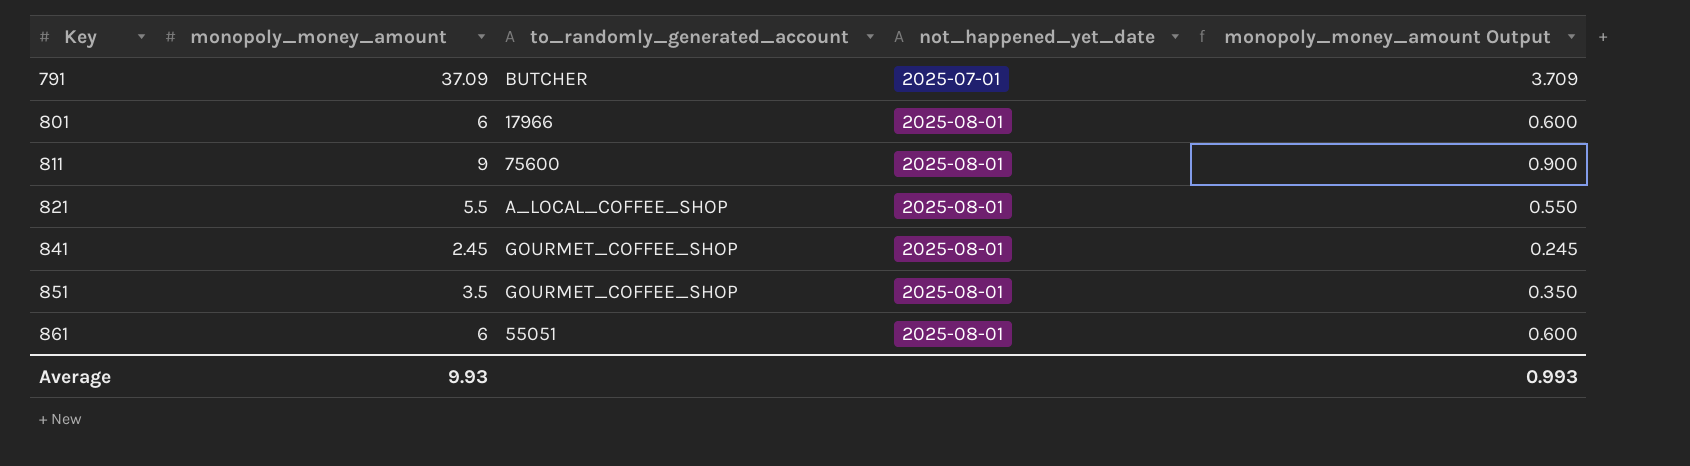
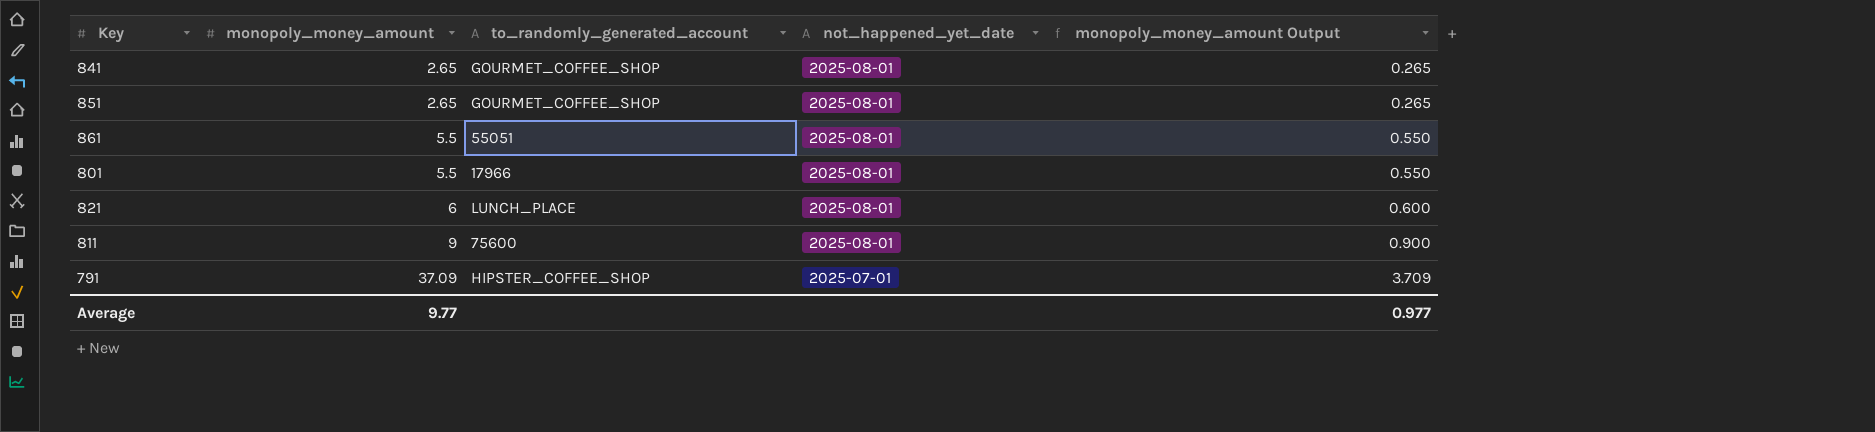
row order: Key ascending -> monopoly_money_amount ascending
841 | monopoly_money_amount: 2.45 -> 2.65
841 | monopoly_money_amount Output: 0.245 -> 0.265
851 | monopoly_money_amount: 3.5 -> 2.65
851 | monopoly_money_amount Output: 0.350 -> 0.265
861 | monopoly_money_amount: 6 -> 5.5
861 | monopoly_money_amount Output: 0.600 -> 0.550
801 | monopoly_money_amount: 6 -> 5.5
801 | monopoly_money_amount Output: 0.600 -> 0.550
821 | monopoly_money_amount: 5.5 -> 6
821 | to_randomly_generated_account: A_LOCAL_COFFEE_SHOP -> LUNCH_PLACE
821 | monopoly_money_amount Output: 0.550 -> 0.600
791 | to_randomly_generated_account: BUTCHER -> HIPSTER_COFFEE_SHOP
Average | monopoly_money_amount: 9.93 -> 9.77
Average | monopoly_money_amount Output: 0.993 -> 0.977

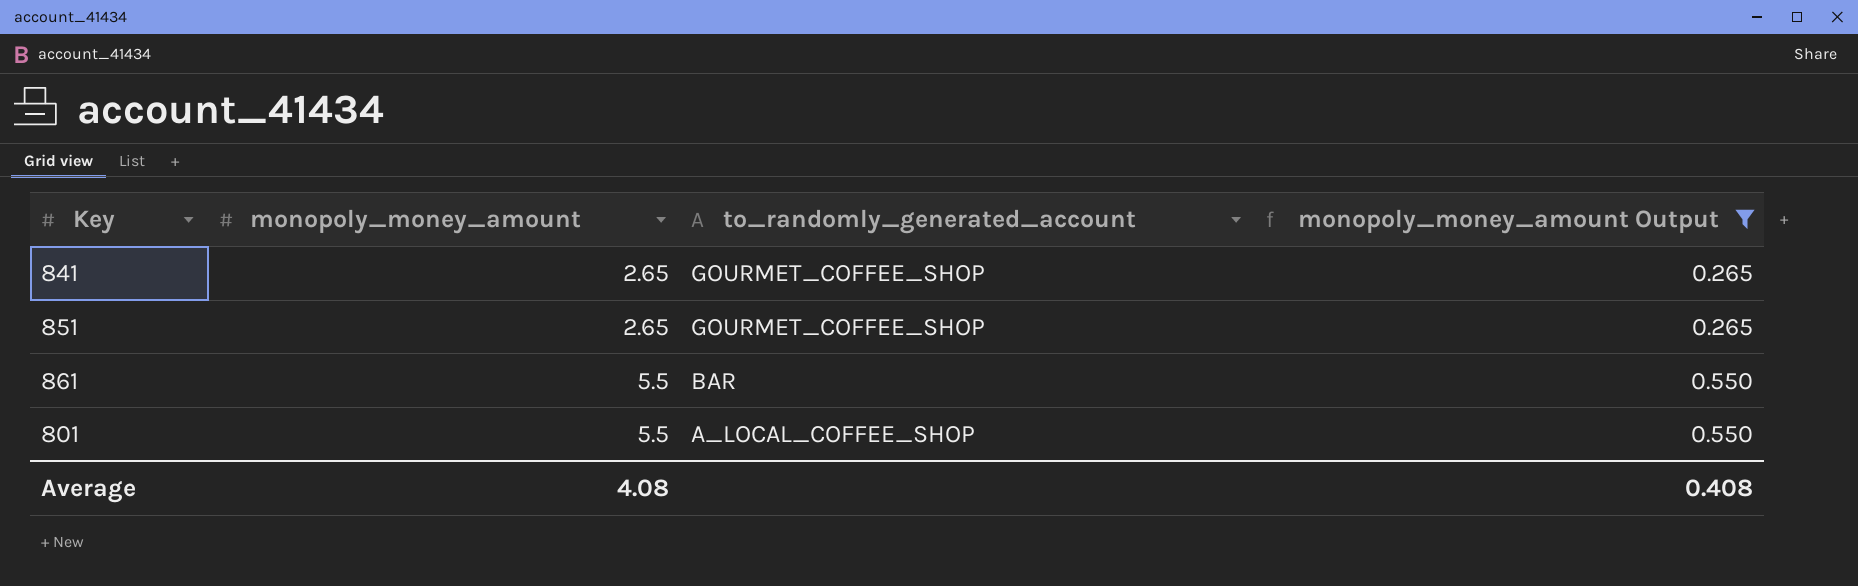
filter: none -> monopoly_money_amount Output <= 0.550
column not_happened_yet_date | position: 4 -> none
861 | to_randomly_generated_account: 55051 -> BAR
801 | to_randomly_generated_account: 17966 -> A_LOCAL_COFFEE_SHOP
Average | monopoly_money_amount: 9.77 -> 4.08
Average | monopoly_money_amount Output: 0.977 -> 0.408

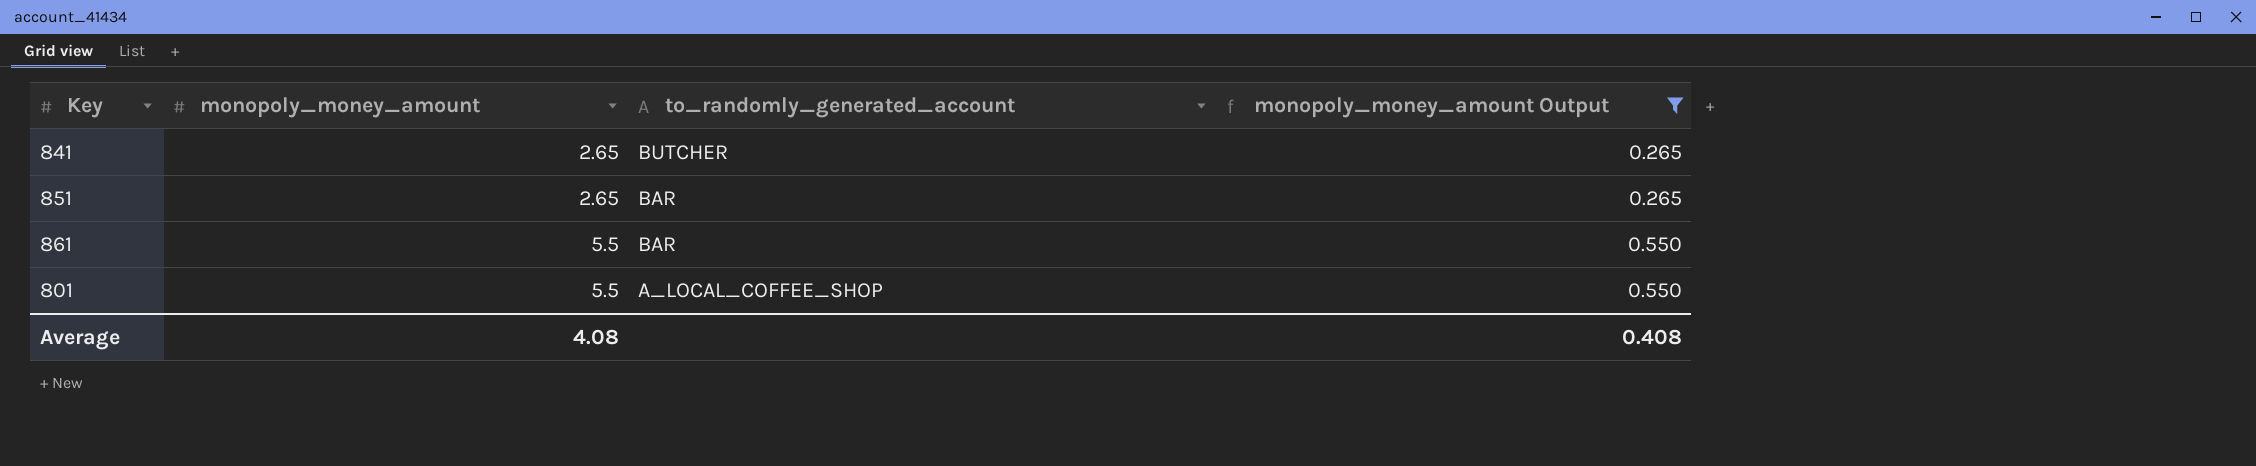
841 | to_randomly_generated_account: GOURMET_COFFEE_SHOP -> BUTCHER
851 | to_randomly_generated_account: GOURMET_COFFEE_SHOP -> BAR

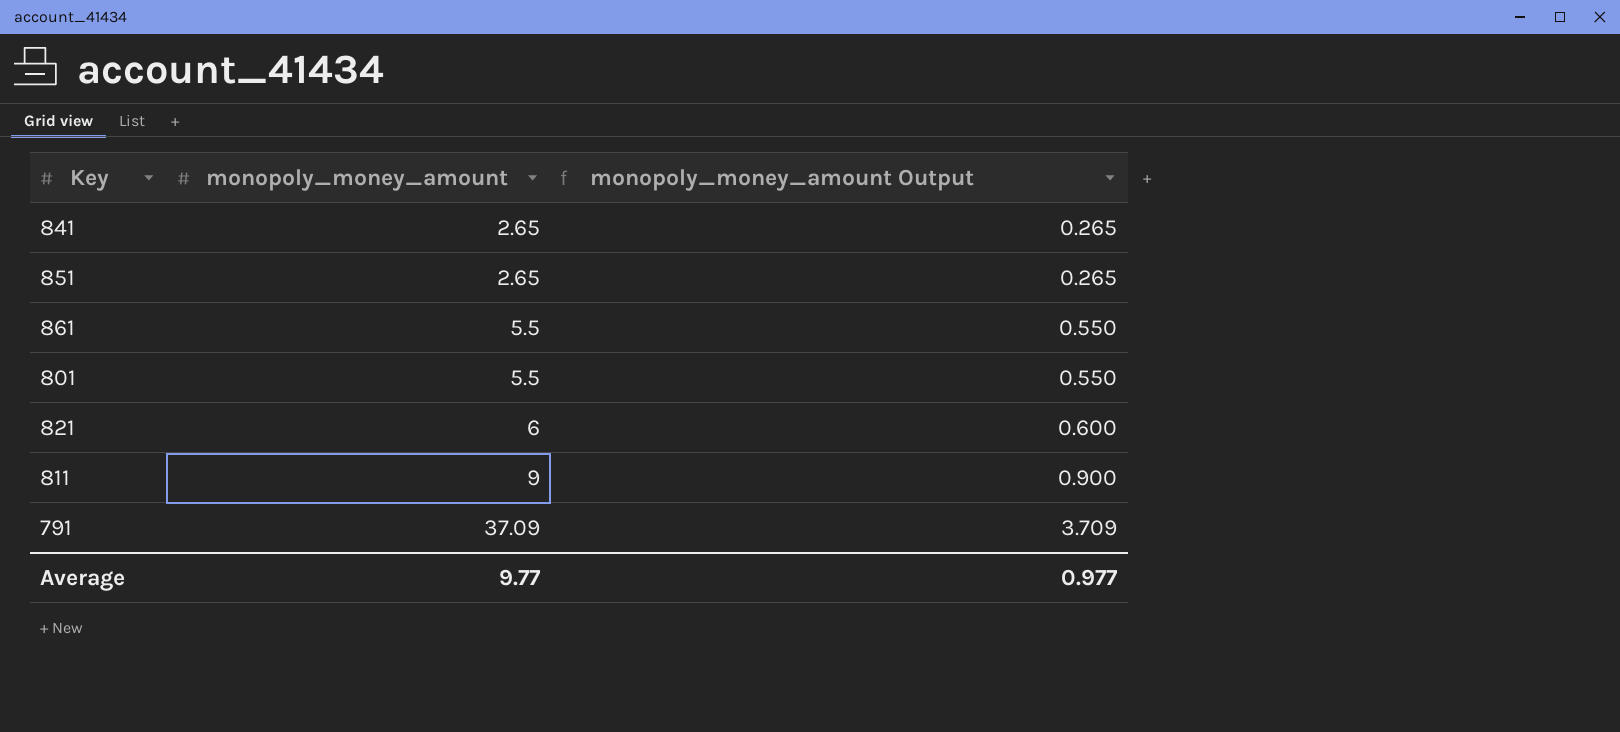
filter: monopoly_money_amount Output <= 0.550 -> none
column to_randomly_generated_account | position: 3 -> none
Average | monopoly_money_amount: 4.08 -> 9.77
Average | monopoly_money_amount Output: 0.408 -> 0.977

